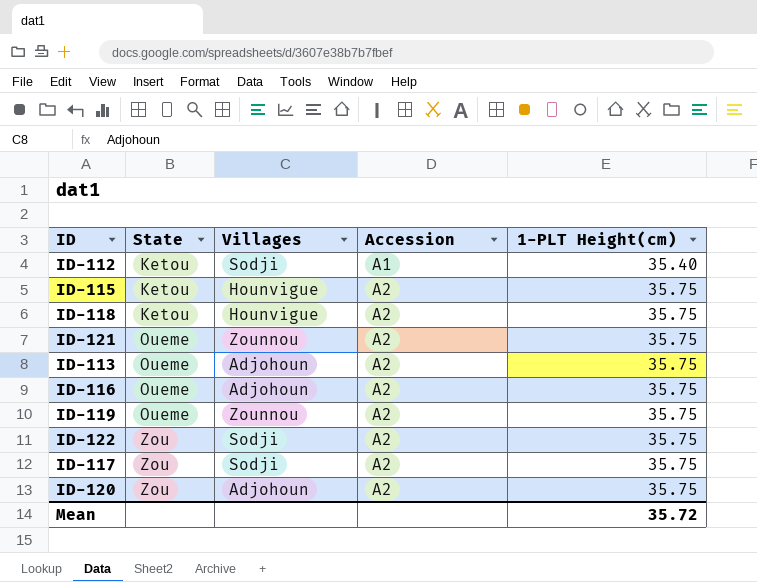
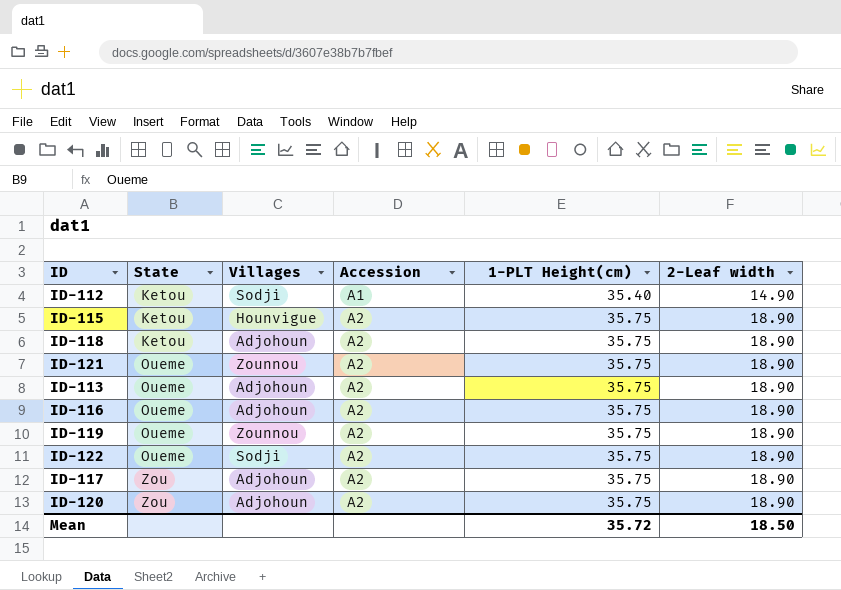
column 2-Leaf width | position: none -> 6
ID-118 | Villages: Hounvigue -> Adjohoun
ID-122 | State: Zou -> Oueme
ID-117 | Villages: Sodji -> Adjohoun

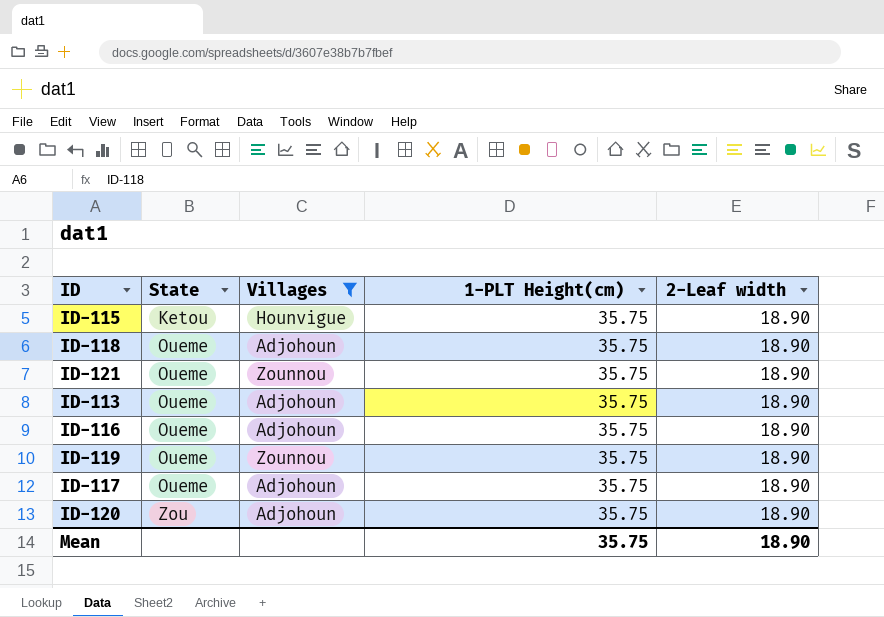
filter: none -> Villages != Sodji
column Accession | position: 4 -> none
ID-118 | State: Ketou -> Oueme
ID-117 | State: Zou -> Oueme
Mean | 1-PLT Height(cm): 35.72 -> 35.75
Mean | 2-Leaf width: 18.50 -> 18.90

